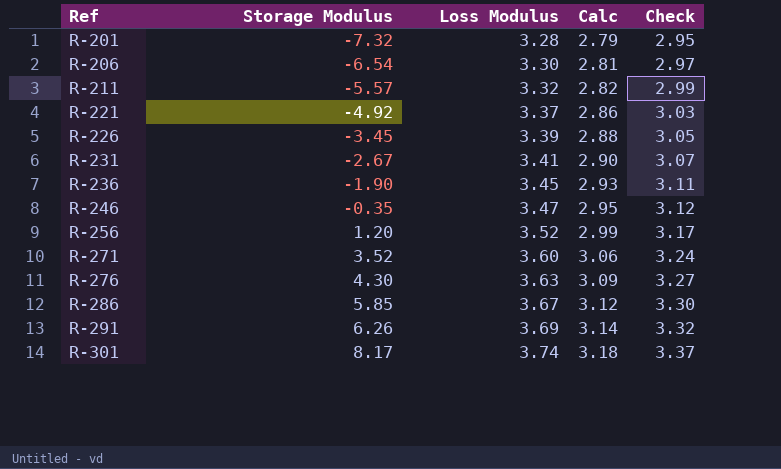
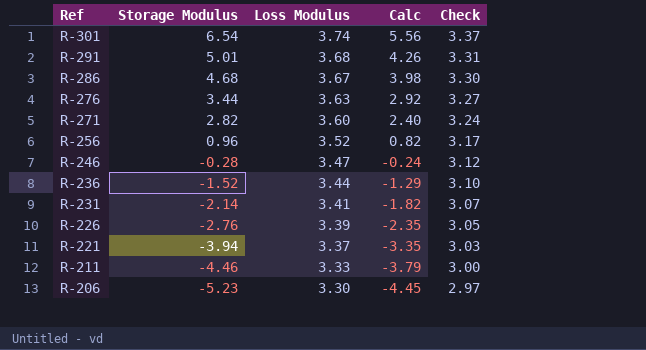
row order: Ref ascending -> Ref descending
column Calc | formula: [Loss Modulus] * 0.85 -> [Storage Modulus] * 0.85
row R-201: -7.32 | 3.28 | 2.79 | 2.95 -> none
R-301 | Storage Modulus: 8.17 -> 6.54
R-291 | Storage Modulus: 6.26 -> 5.01
R-291 | Loss Modulus: 3.69 -> 3.68
R-291 | Check: 3.32 -> 3.31
R-286 | Storage Modulus: 5.85 -> 4.68
R-276 | Storage Modulus: 4.30 -> 3.44
R-271 | Storage Modulus: 3.52 -> 2.82
R-256 | Storage Modulus: 1.20 -> 0.96
R-246 | Storage Modulus: -0.35 -> -0.28
R-236 | Storage Modulus: -1.90 -> -1.52
R-236 | Loss Modulus: 3.45 -> 3.44
R-236 | Check: 3.11 -> 3.10
R-231 | Storage Modulus: -2.67 -> -2.14
R-226 | Storage Modulus: -3.45 -> -2.76
R-221 | Storage Modulus: -4.92 -> -3.94
R-211 | Storage Modulus: -5.57 -> -4.46
R-211 | Loss Modulus: 3.32 -> 3.33
R-211 | Check: 2.99 -> 3.00
R-206 | Storage Modulus: -6.54 -> -5.23

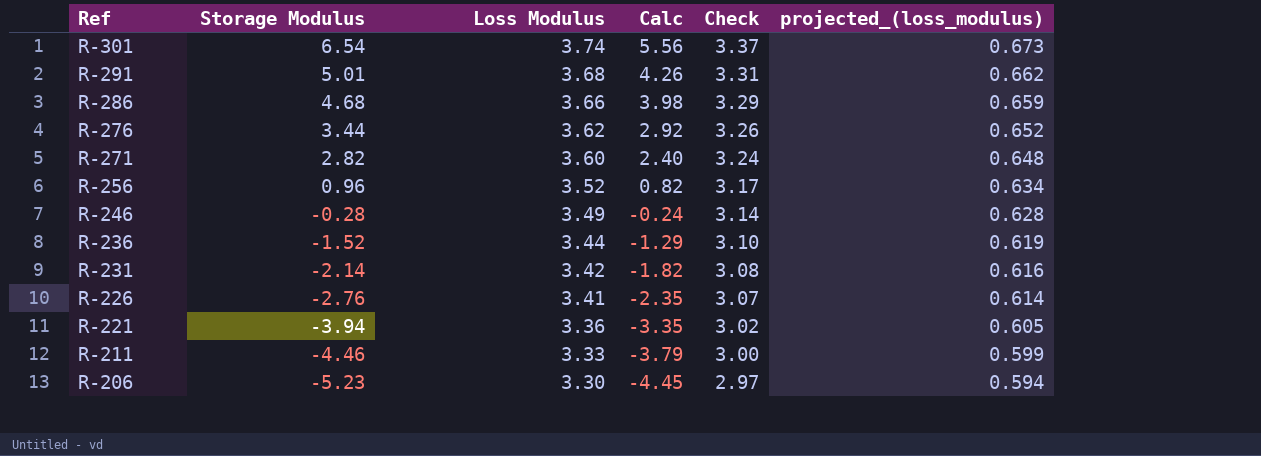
column projected_(loss_modulus) | formula: none -> [Loss Modulus] * 0.18
R-286 | Loss Modulus: 3.67 -> 3.66
R-286 | Check: 3.30 -> 3.29
R-276 | Loss Modulus: 3.63 -> 3.62
R-276 | Check: 3.27 -> 3.26
R-246 | Loss Modulus: 3.47 -> 3.49
R-246 | Check: 3.12 -> 3.14
R-231 | Loss Modulus: 3.41 -> 3.42
R-231 | Check: 3.07 -> 3.08
R-226 | Loss Modulus: 3.39 -> 3.41
R-226 | Check: 3.05 -> 3.07
R-221 | Loss Modulus: 3.37 -> 3.36
R-221 | Check: 3.03 -> 3.02

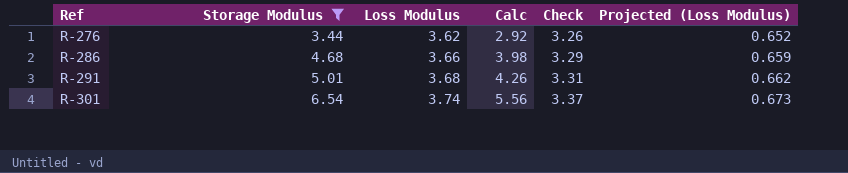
filter: none -> Storage Modulus >= 3.44
row order: Ref descending -> Ref ascending
column name: projected_(loss_modulus) -> Projected (Loss Modulus)

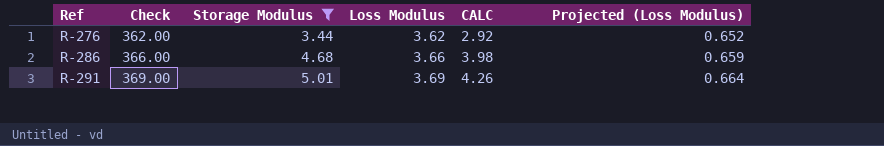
column Check | formula: [Loss Modulus] * 0.9 -> [Loss Modulus] * 100
column Check | position: 5 -> 2
column name: Calc -> CALC
row R-301: 6.54 | 3.74 | 5.56 | 3.37 | 0.673 -> none
R-291 | Loss Modulus: 3.68 -> 3.69
R-291 | Projected (Loss Modulus): 0.662 -> 0.664

